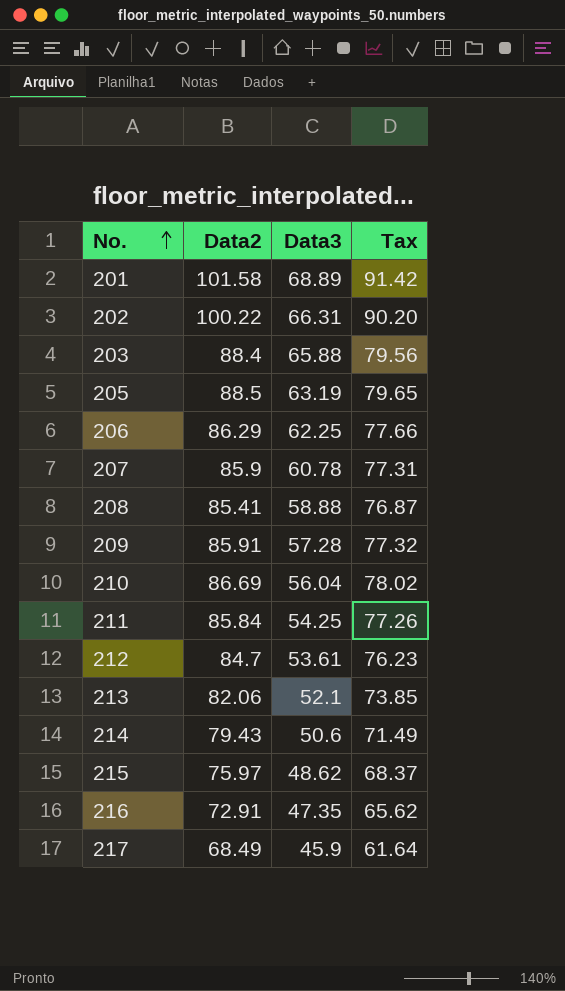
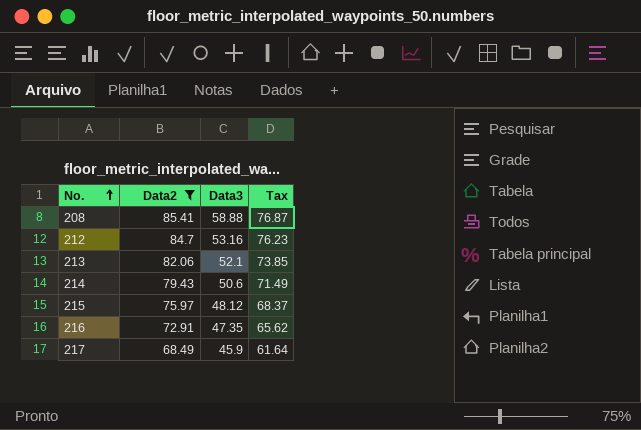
filter: none -> Data2 <= 85.41
212 | Data3: 53.61 -> 53.16
215 | Data3: 48.62 -> 48.12

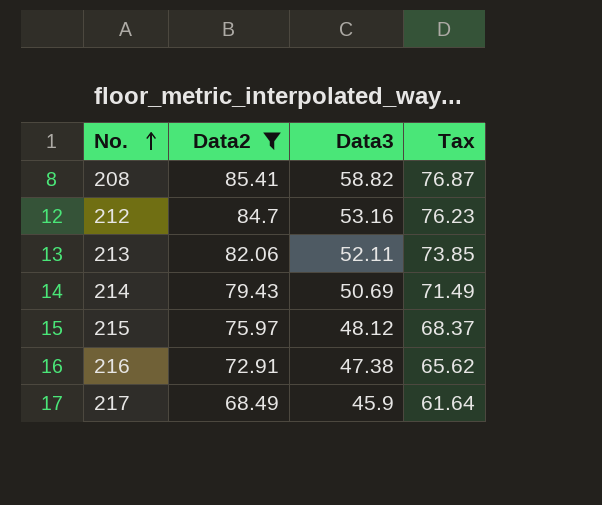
208 | Data3: 58.88 -> 58.82
213 | Data3: 52.1 -> 52.11
214 | Data3: 50.6 -> 50.69
216 | Data3: 47.35 -> 47.38

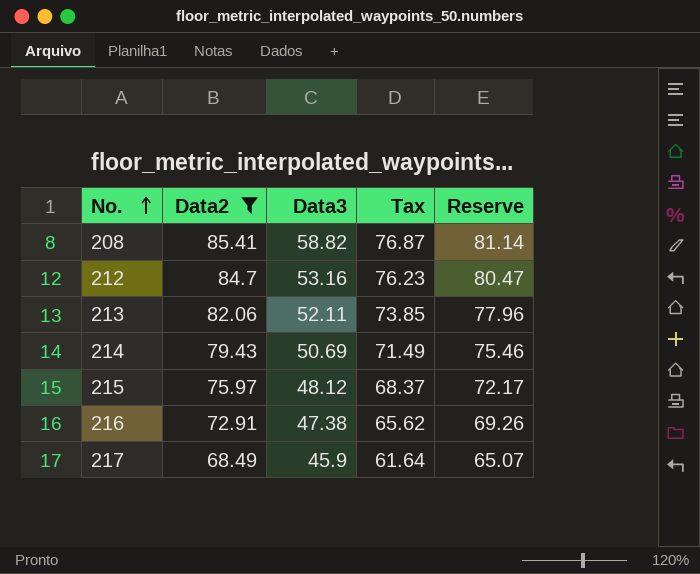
column Reserve | formula: none -> [Data2] * 0.95

